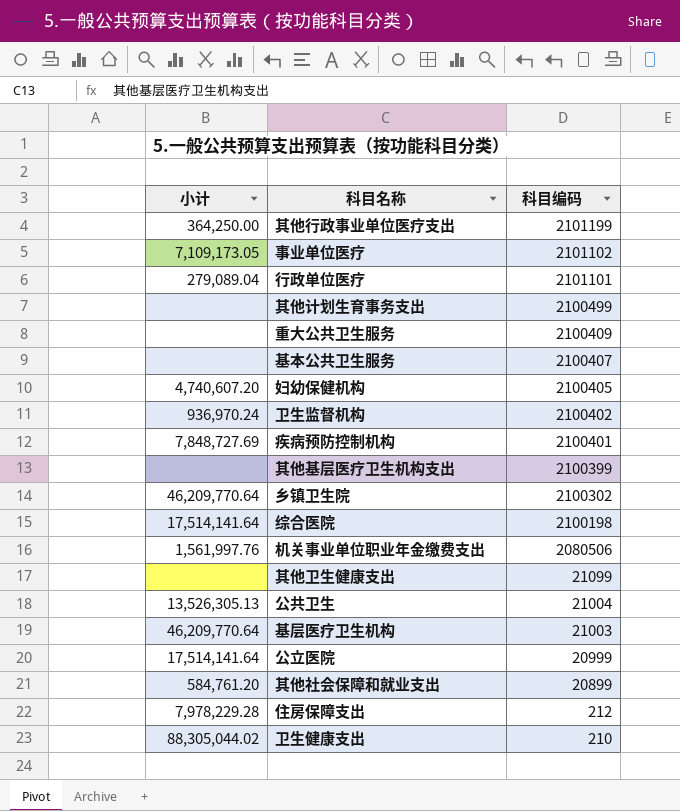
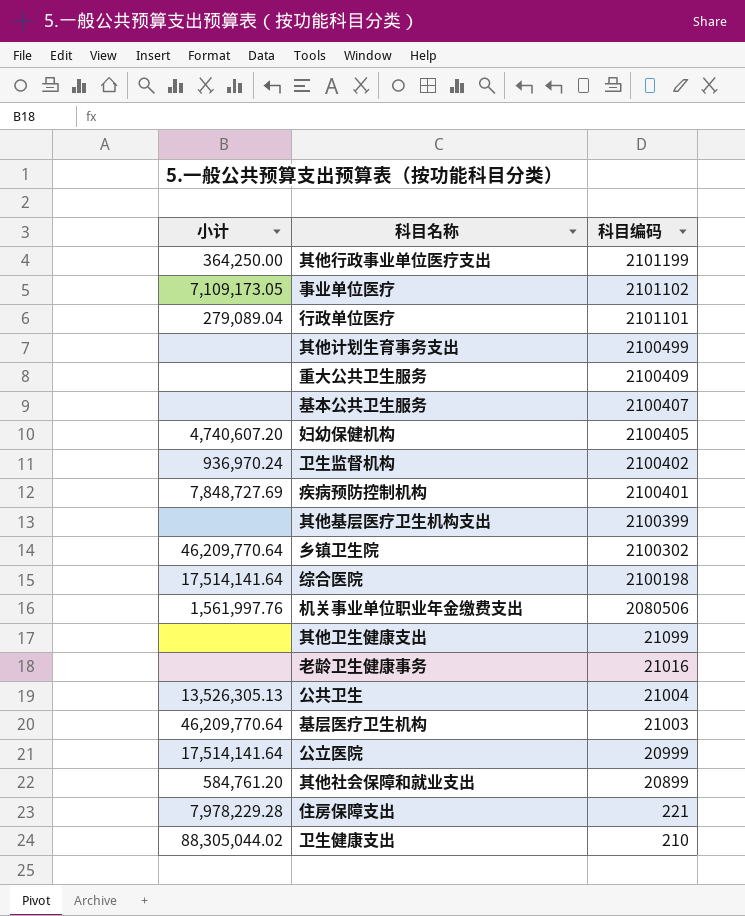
row 老龄卫生健康事务: none -> none | 21016
住房保障支出 | 科目编码: 212 -> 221

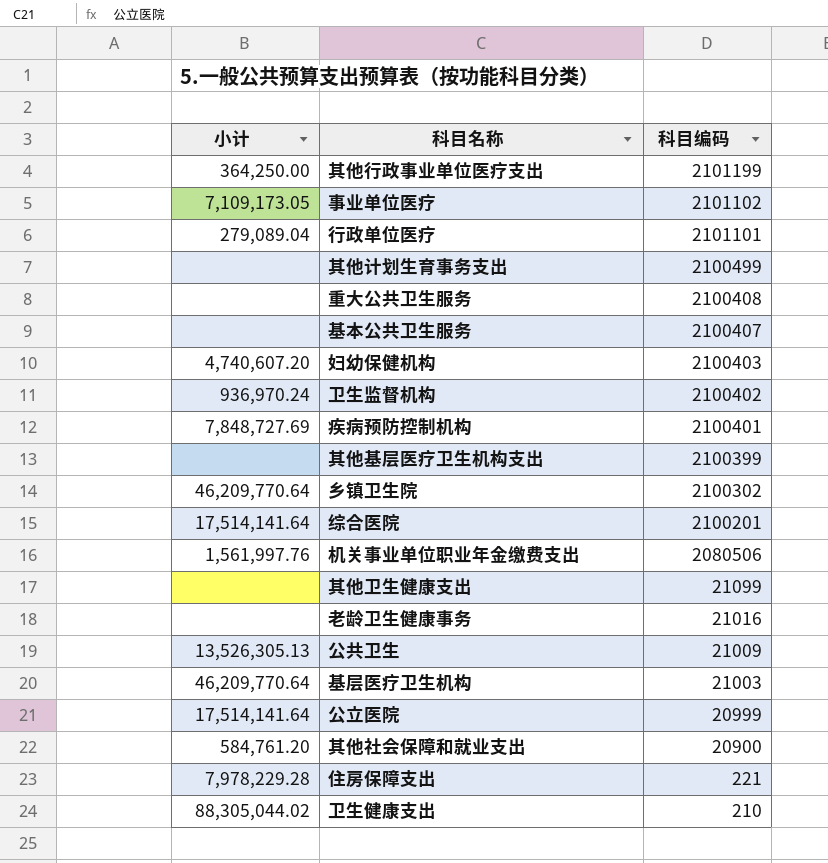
重大公共卫生服务 | 科目编码: 2100409 -> 2100408
妇幼保健机构 | 科目编码: 2100405 -> 2100403
综合医院 | 科目编码: 2100198 -> 2100201
公共卫生 | 科目编码: 21004 -> 21009
其他社会保障和就业支出 | 科目编码: 20899 -> 20900

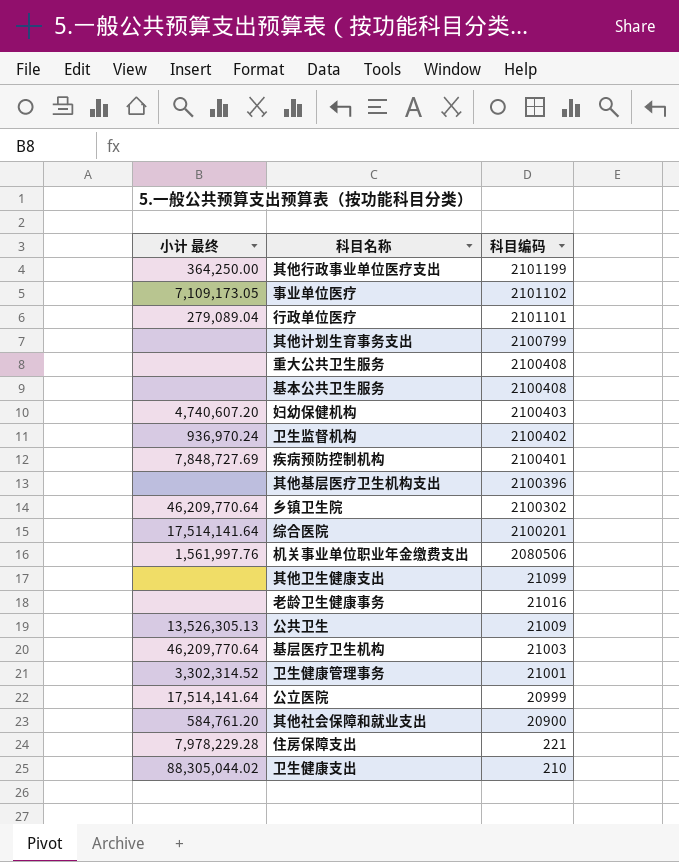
column name: 小计 -> 小计 最终
其他计划生育事务支出 | 科目编码: 2100499 -> 2100799
基本公共卫生服务 | 科目编码: 2100407 -> 2100408
其他基层医疗卫生机构支出 | 科目编码: 2100399 -> 2100396
row 卫生健康管理事务: none -> 3,302,314.52 | 21001

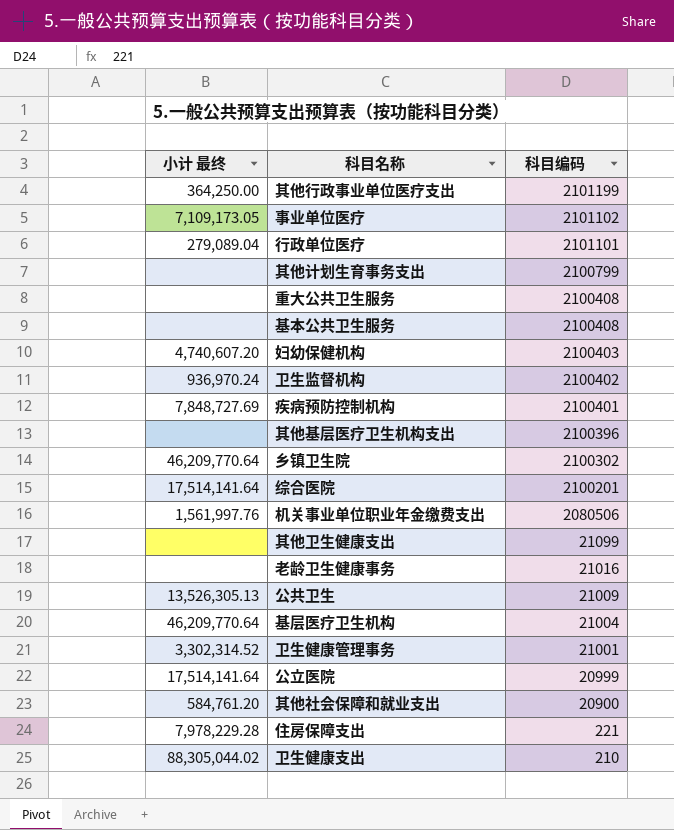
基层医疗卫生机构 | 科目编码: 21003 -> 21004

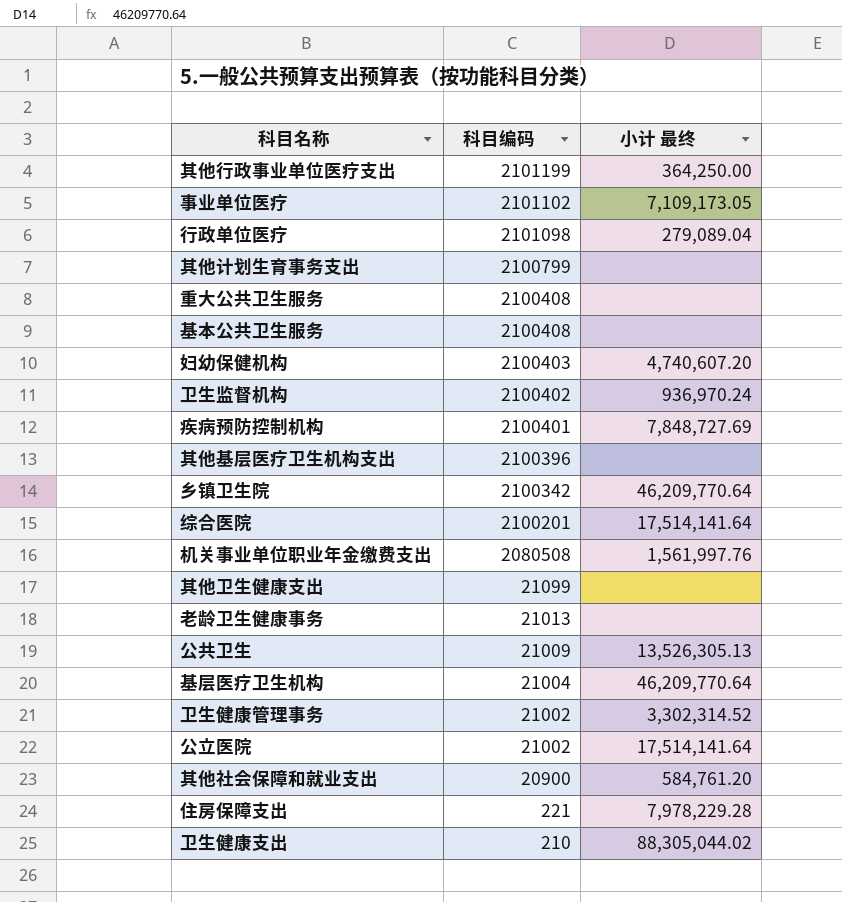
column 小计 最终 | position: 1 -> 3
行政单位医疗 | 科目编码: 2101101 -> 2101098
乡镇卫生院 | 科目编码: 2100302 -> 2100342
机关事业单位职业年金缴费支出 | 科目编码: 2080506 -> 2080508
老龄卫生健康事务 | 科目编码: 21016 -> 21013
卫生健康管理事务 | 科目编码: 21001 -> 21002
公立医院 | 科目编码: 20999 -> 21002

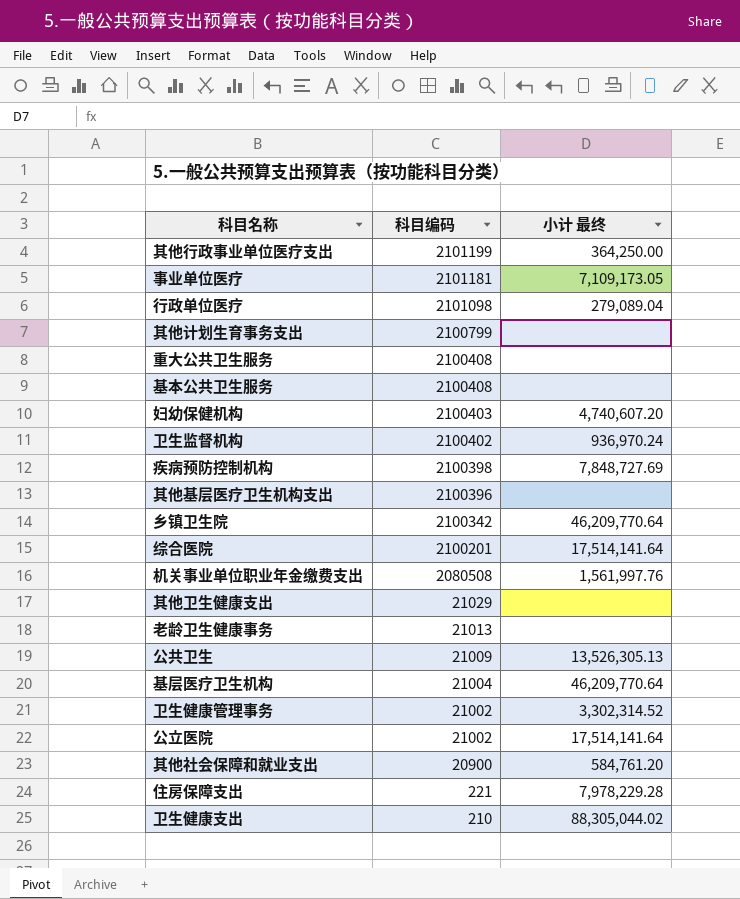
事业单位医疗 | 科目编码: 2101102 -> 2101181
疾病预防控制机构 | 科目编码: 2100401 -> 2100398
其他卫生健康支出 | 科目编码: 21099 -> 21029

